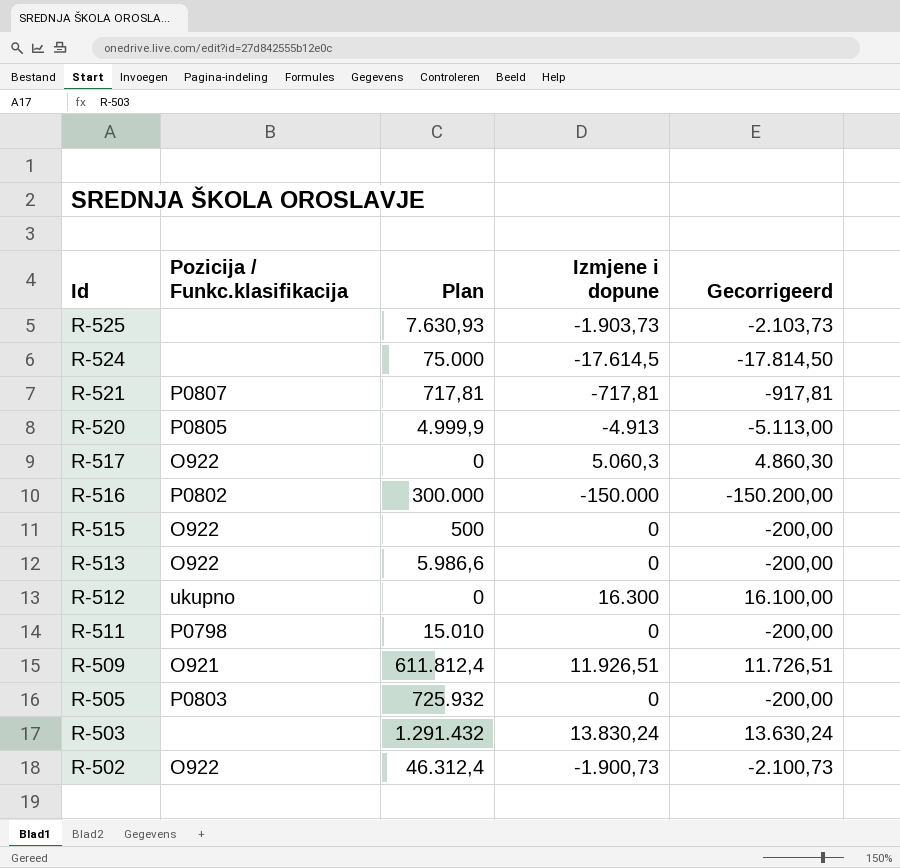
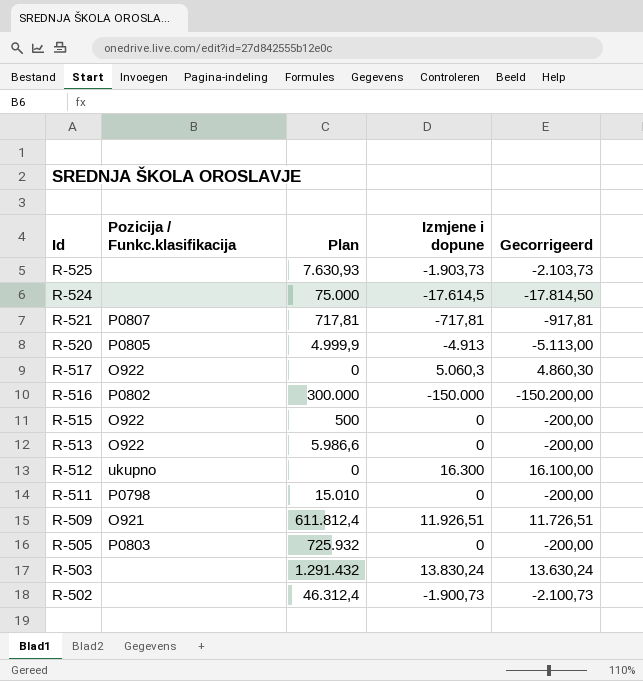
R-502 | Pozicija / Funkc.klasifikacija: O922 -> none

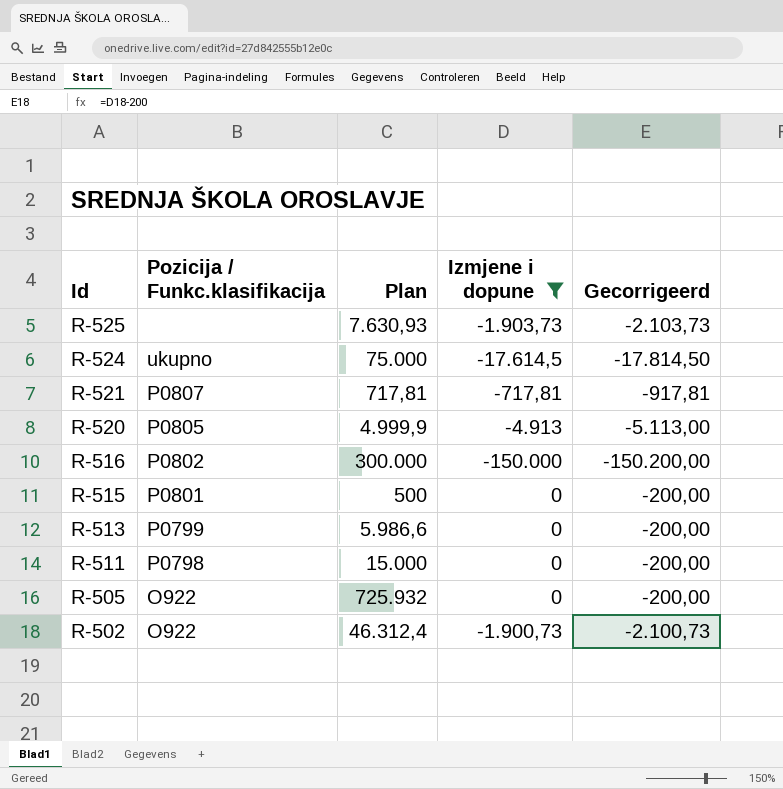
filter: none -> Izmjene i dopune <= 0
R-524 | Pozicija / Funkc.klasifikacija: none -> ukupno
R-515 | Pozicija / Funkc.klasifikacija: O922 -> P0801
R-513 | Pozicija / Funkc.klasifikacija: O922 -> P0799
R-511 | Plan: 15.010 -> 15.000
R-505 | Pozicija / Funkc.klasifikacija: P0803 -> O922
R-502 | Pozicija / Funkc.klasifikacija: none -> O922

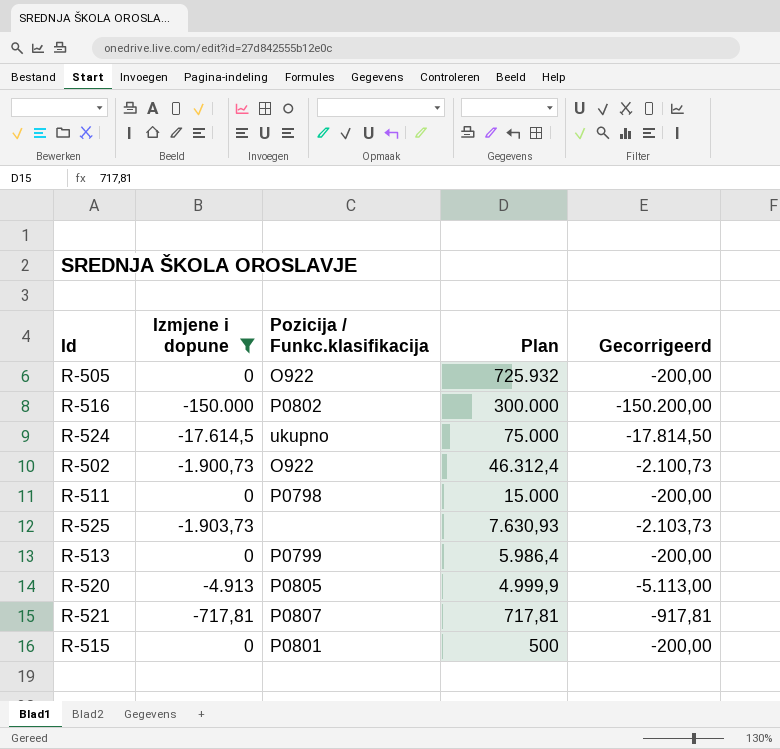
row order: Id descending -> Plan descending
column Izmjene i dopune | position: 4 -> 2
R-513 | Plan: 5.986,6 -> 5.986,4

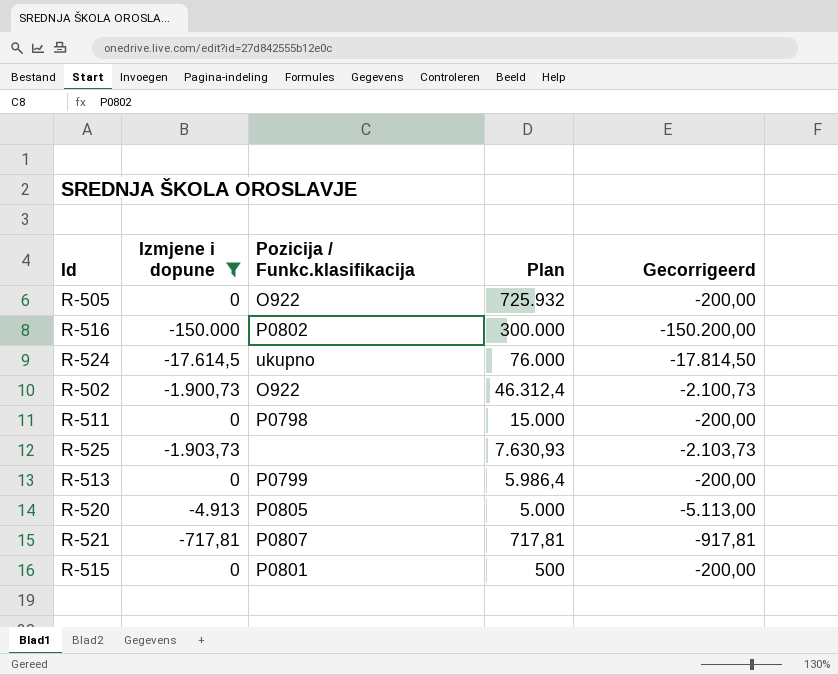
R-524 | Plan: 75.000 -> 76.000
R-520 | Plan: 4.999,9 -> 5.000

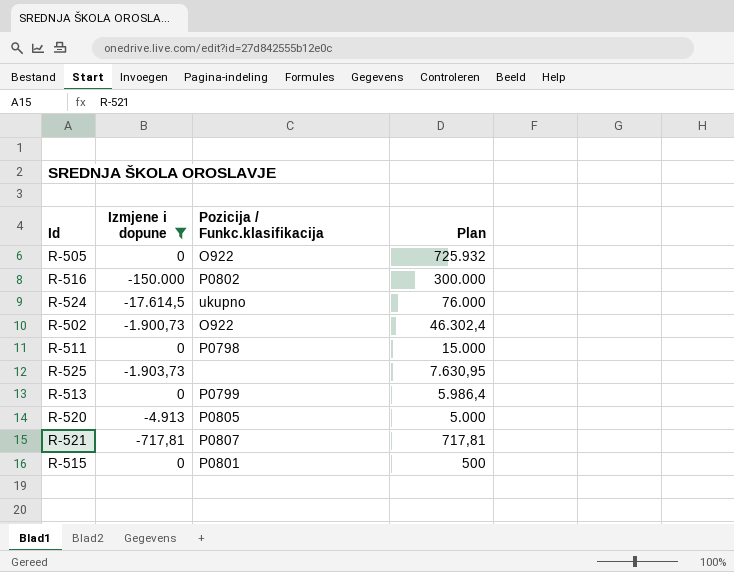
column Gecorrigeerd | formula: [Izmjene i dopune] - 200 -> none
R-502 | Plan: 46.312,4 -> 46.302,4
R-525 | Plan: 7.630,93 -> 7.630,95

